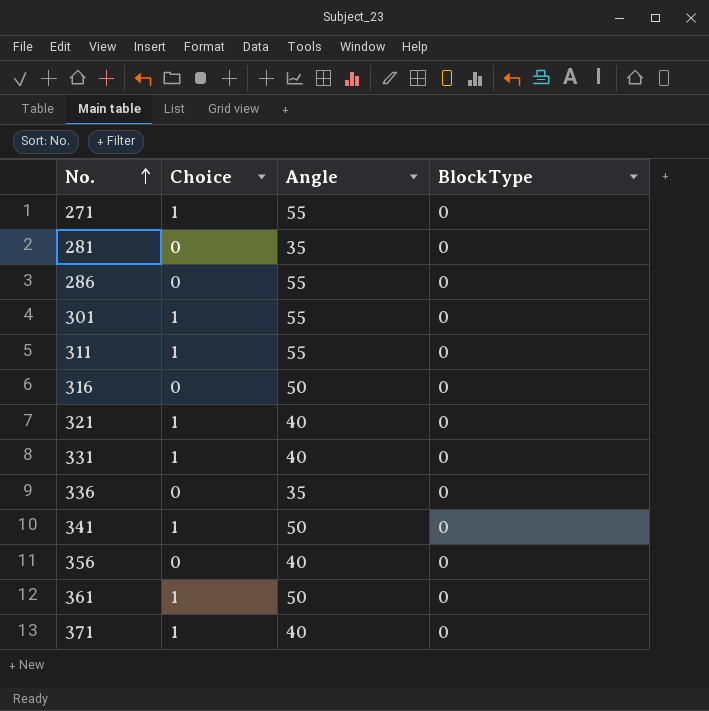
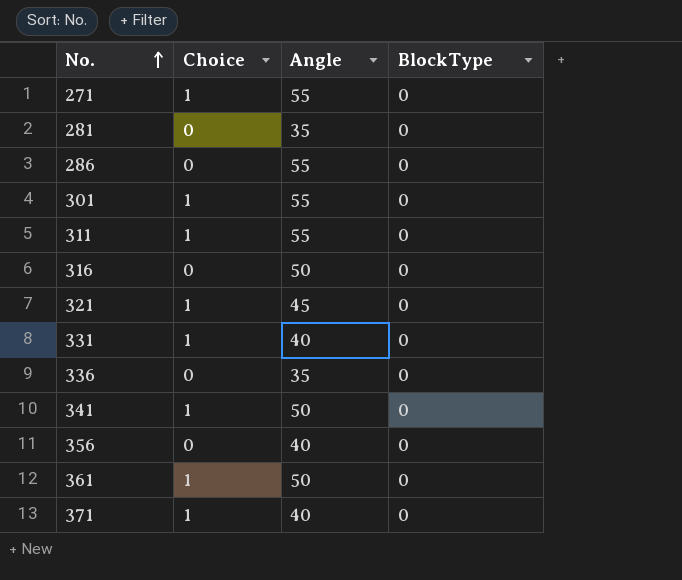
321 | Angle: 40 -> 45

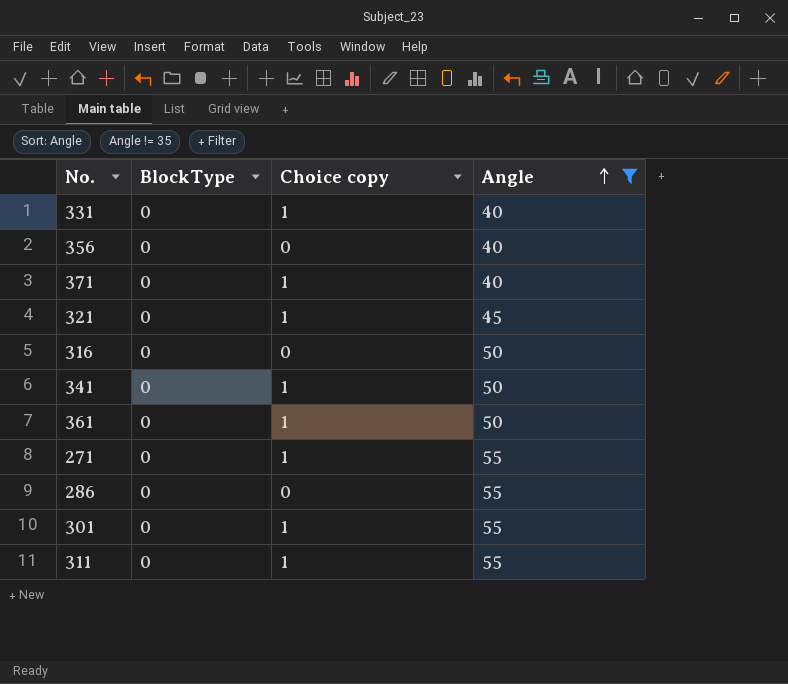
filter: none -> Angle != 35
row order: No. ascending -> Angle ascending
column BlockType | position: 4 -> 2
column name: Choice -> Choice copy

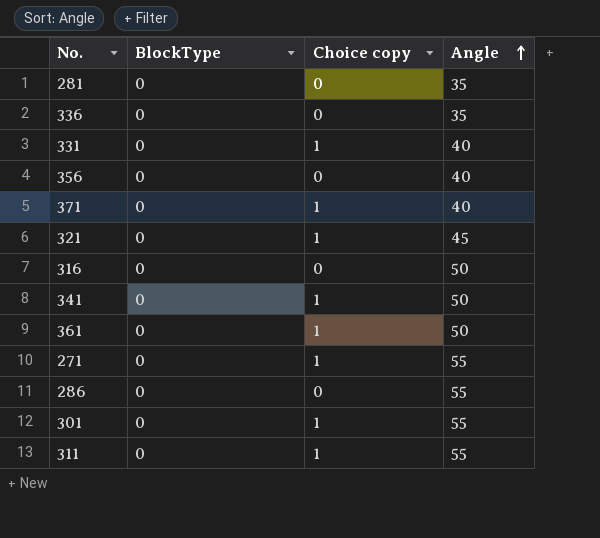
filter: Angle != 35 -> none

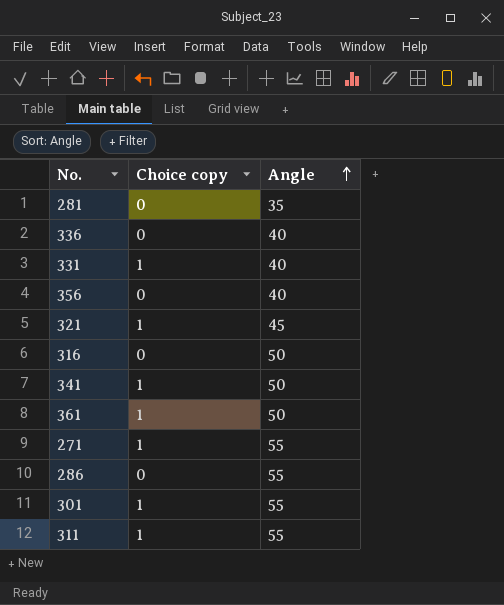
column BlockType | position: 2 -> none
row 371: 0 | 1 | 40 -> none
336 | Angle: 35 -> 40

